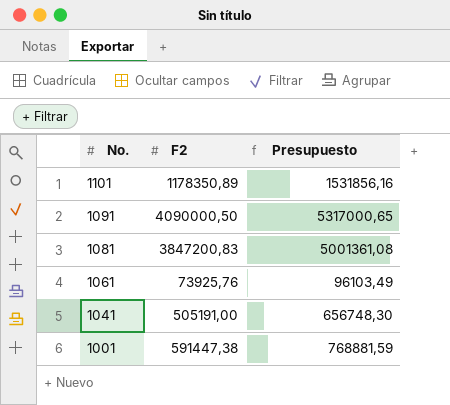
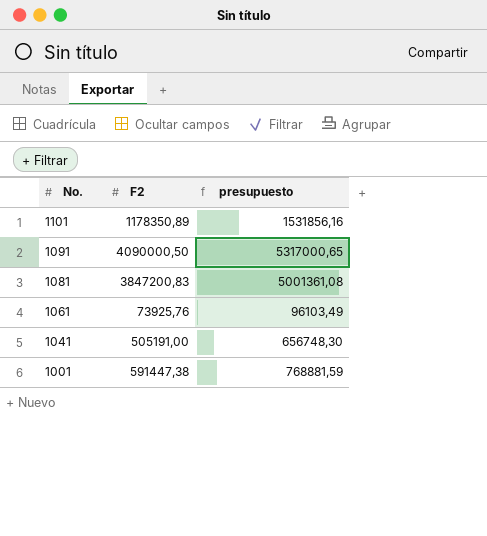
column name: Presupuesto -> presupuesto

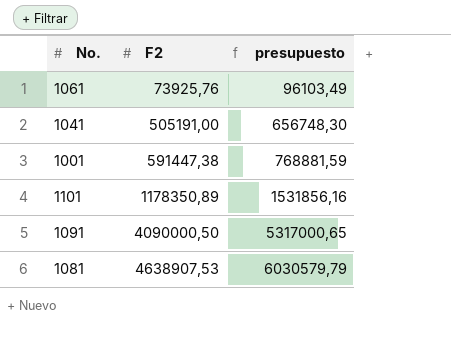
row order: No. descending -> F2 ascending
1081 | F2: 3847200,83 -> 4638907,53
1081 | presupuesto: 5001361,08 -> 6030579,79

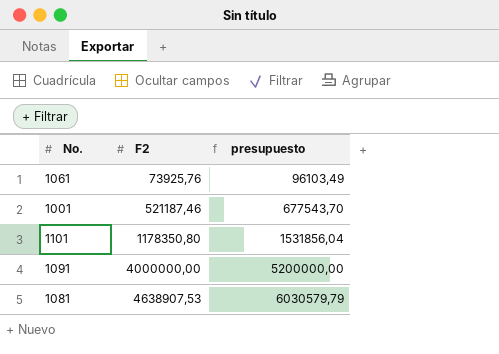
row 1041: 505191,00 | 656748,30 -> none
1001 | F2: 591447,38 -> 521187,46
1001 | presupuesto: 768881,59 -> 677543,70
1101 | F2: 1178350,89 -> 1178350,80
1101 | presupuesto: 1531856,16 -> 1531856,04
1091 | F2: 4090000,50 -> 4000000,00
1091 | presupuesto: 5317000,65 -> 5200000,00

